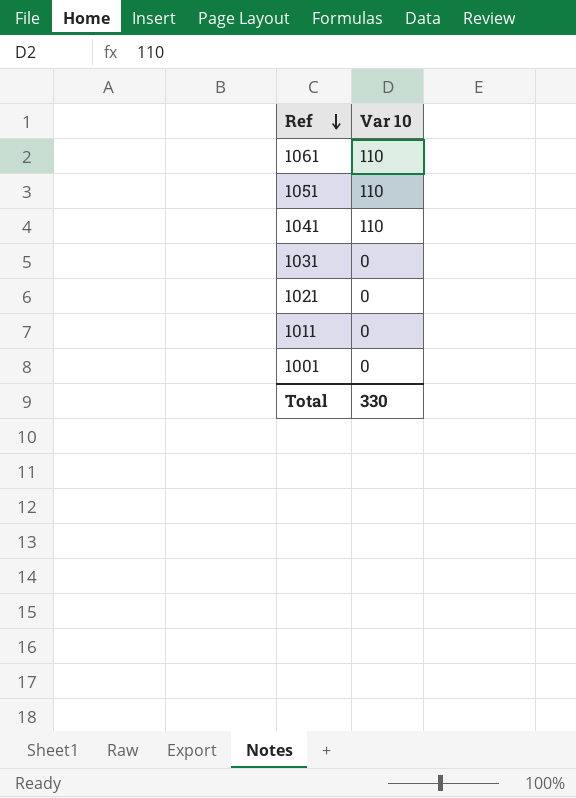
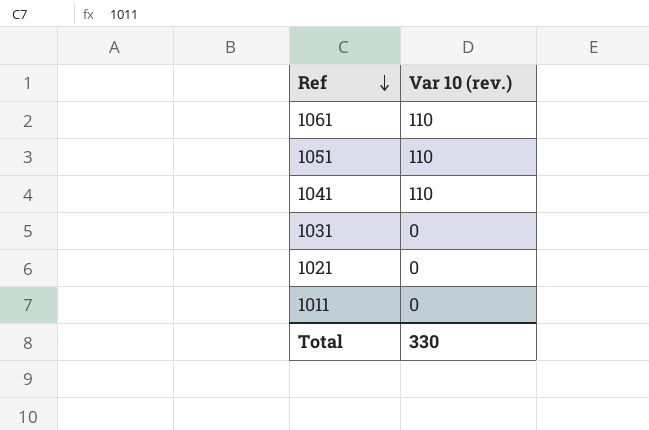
column name: Var 10 -> Var 10 (rev.)
row 1001: 0 -> none

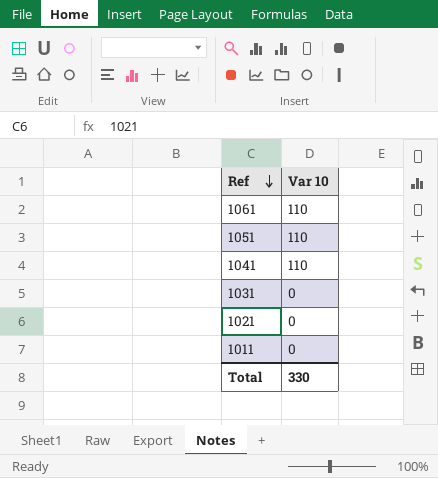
column name: Var 10 (rev.) -> Var 10

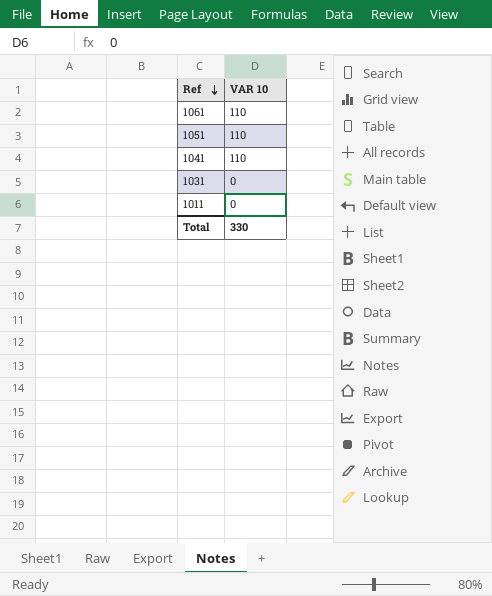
column name: Var 10 -> VAR 10
row 1021: 0 -> none

